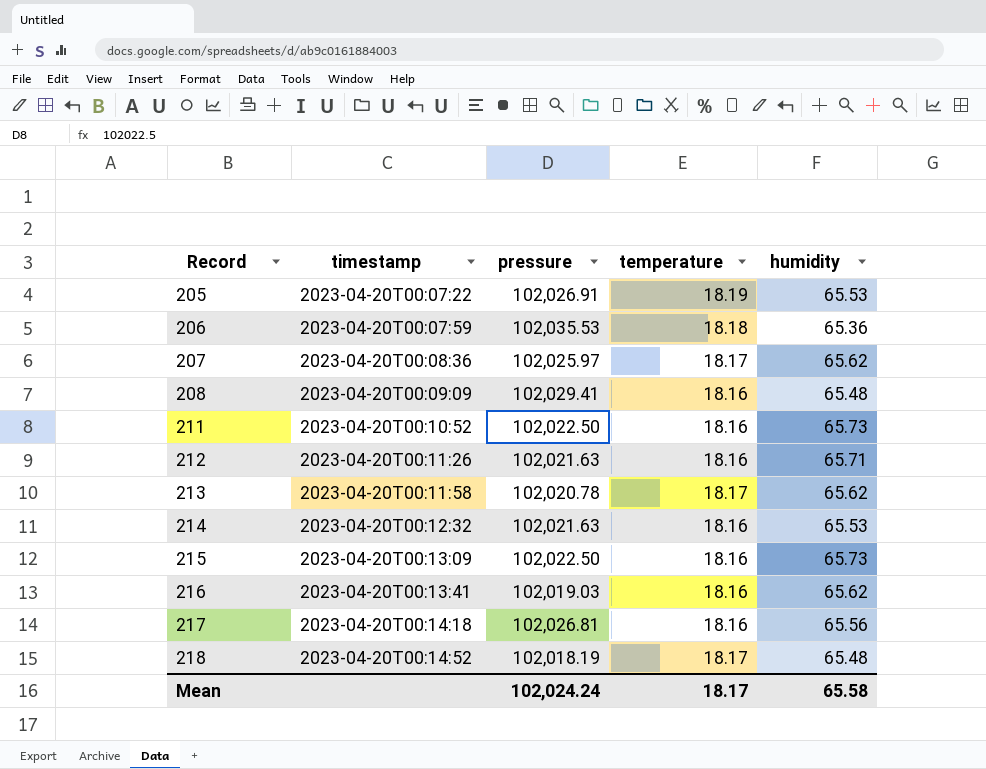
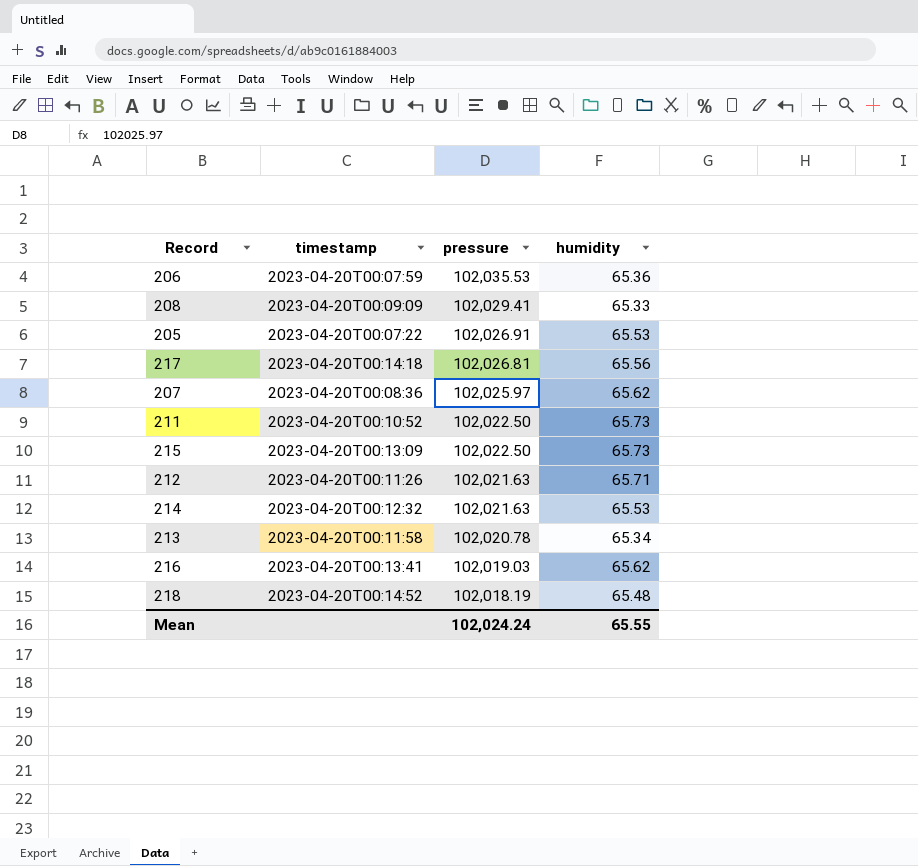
row order: Record ascending -> pressure descending
column temperature | position: 4 -> none
208 | humidity: 65.48 -> 65.33
213 | humidity: 65.62 -> 65.34
Mean | humidity: 65.58 -> 65.55

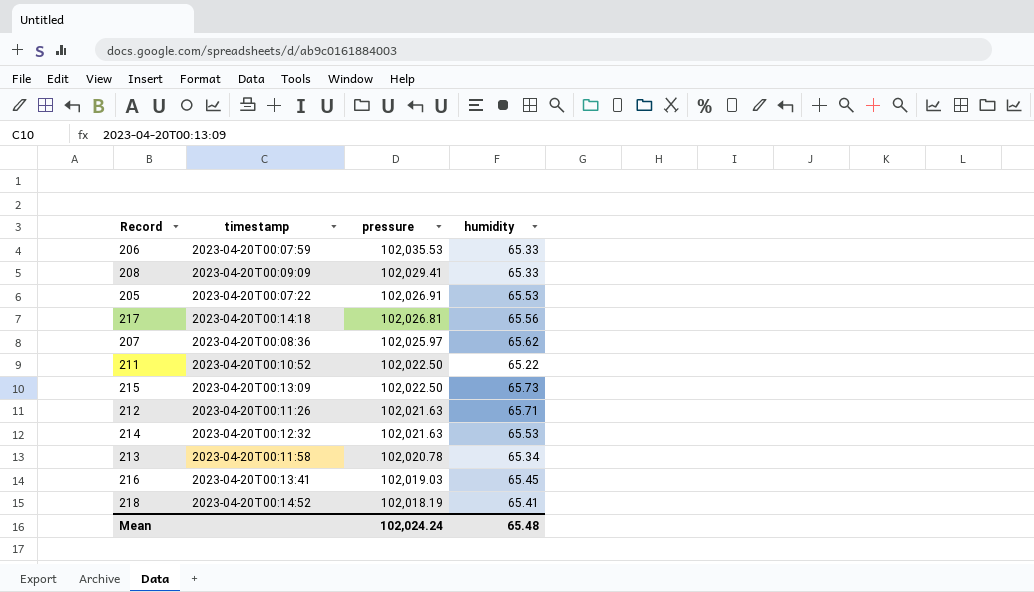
206 | humidity: 65.36 -> 65.33
211 | humidity: 65.73 -> 65.22
216 | humidity: 65.62 -> 65.45
218 | humidity: 65.48 -> 65.41
Mean | humidity: 65.55 -> 65.48

